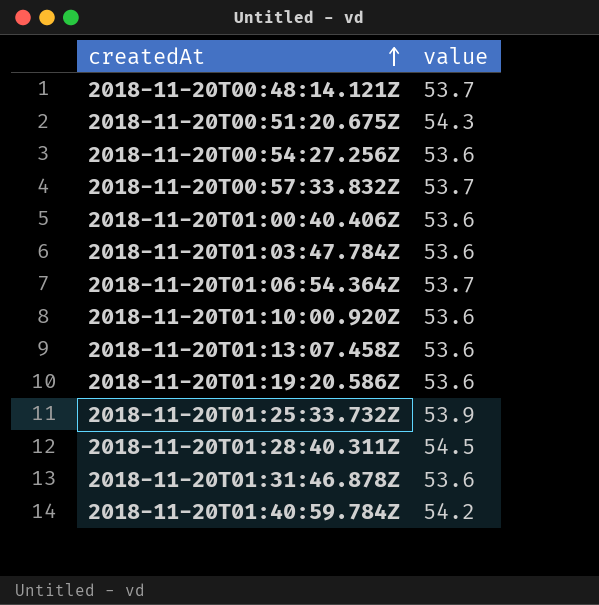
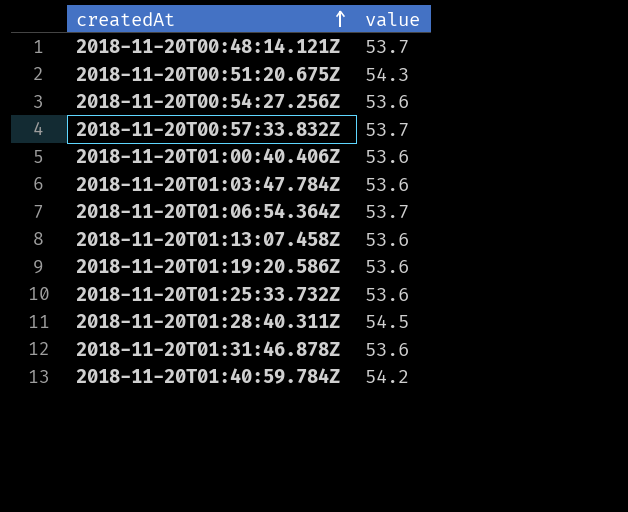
row 2018-11-20T01:10:00.920Z: 53.6 -> none
2018-11-20T01:25:33.732Z | value: 53.9 -> 53.6

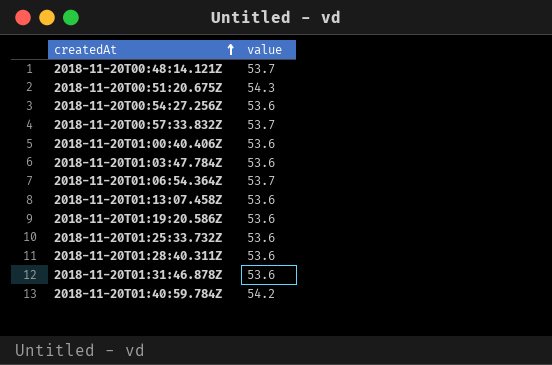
2018-11-20T01:28:40.311Z | value: 54.5 -> 53.6

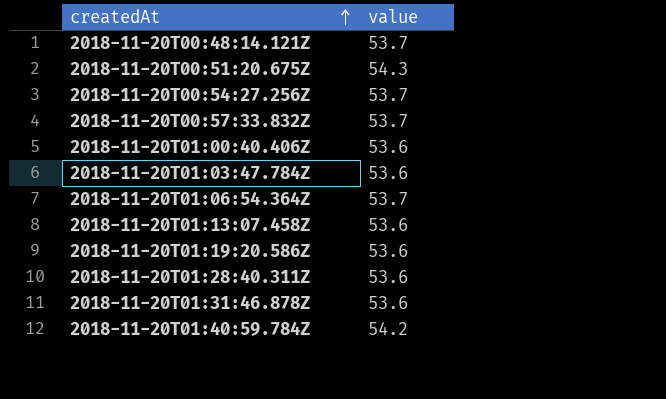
row 2018-11-20T01:25:33.732Z: 53.6 -> none
2018-11-20T00:54:27.256Z | value: 53.6 -> 53.7

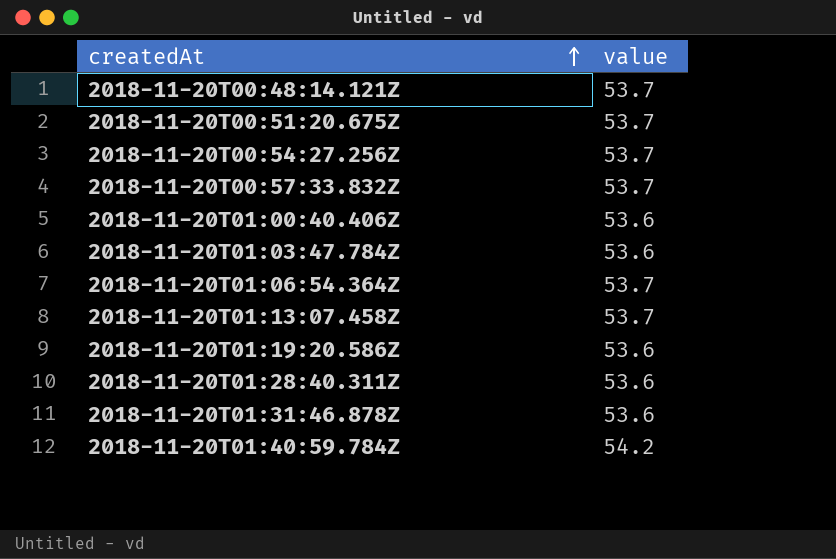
2018-11-20T00:51:20.675Z | value: 54.3 -> 53.7
2018-11-20T01:13:07.458Z | value: 53.6 -> 53.7

